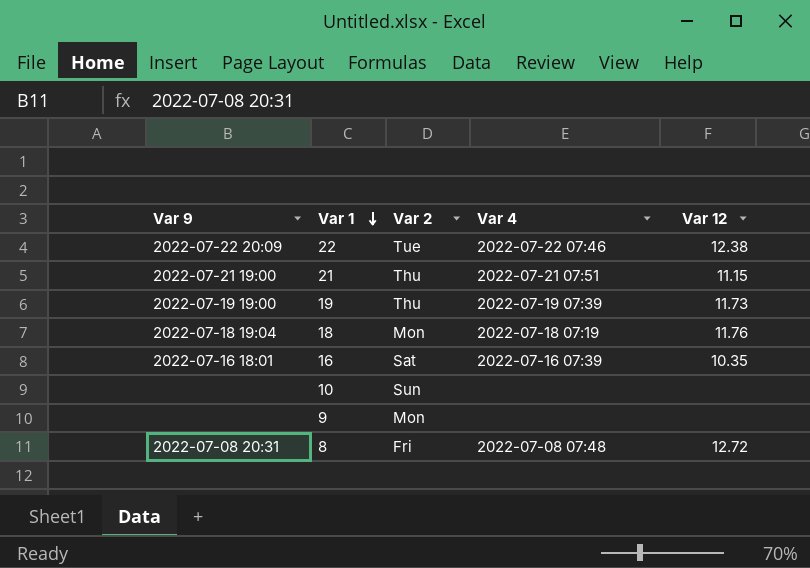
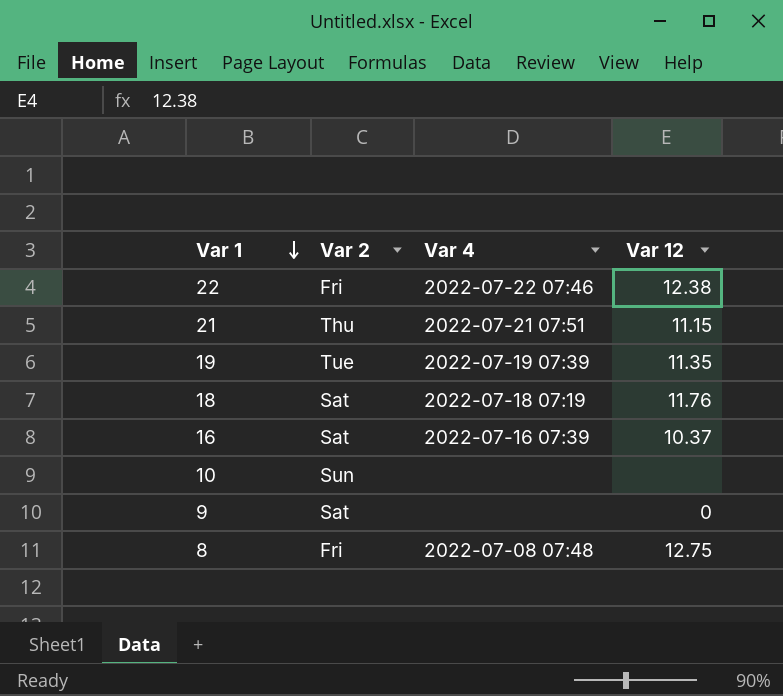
column Var 9 | position: 1 -> none
22 | Var 2: Tue -> Fri
19 | Var 2: Thu -> Tue
19 | Var 12: 11.73 -> 11.35
18 | Var 2: Mon -> Sat
16 | Var 12: 10.35 -> 10.37
9 | Var 2: Mon -> Sat
9 | Var 12: none -> 0
8 | Var 12: 12.72 -> 12.75

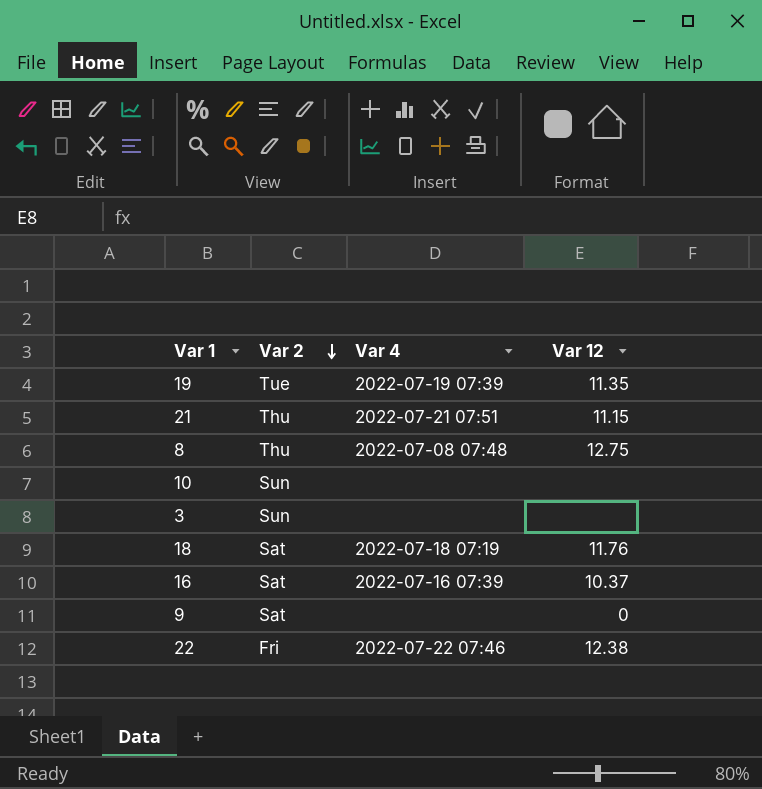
row order: Var 1 descending -> Var 2 descending
8 | Var 2: Fri -> Thu
row 3: none -> Sun | none | none

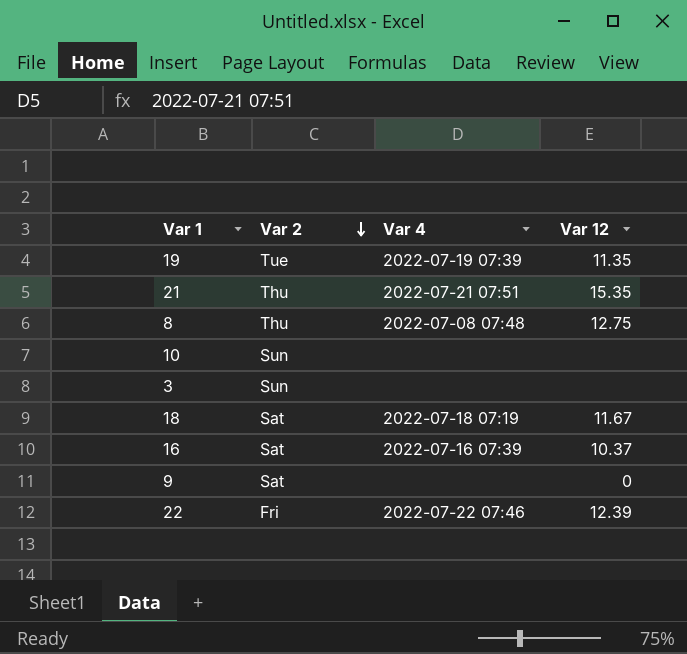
21 | Var 12: 11.15 -> 15.35
18 | Var 12: 11.76 -> 11.67
22 | Var 12: 12.38 -> 12.39

